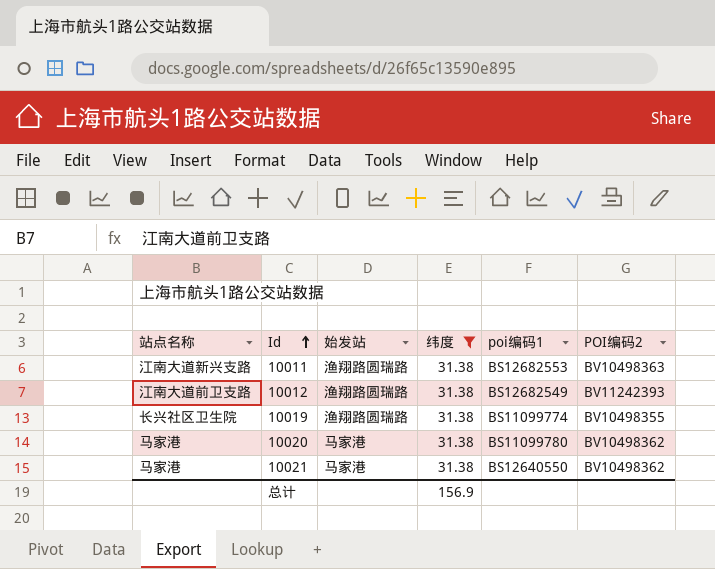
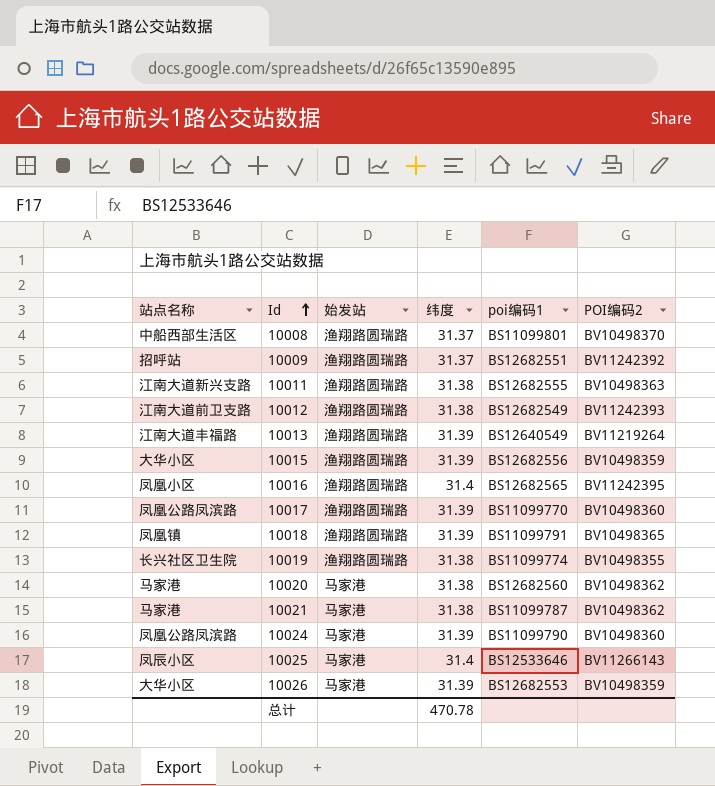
filter: 纬度 = 31.38 -> none
10011 | poi编码1: BS12682553 -> BS12682555
10020 | poi编码1: BS11099780 -> BS12682560
10021 | poi编码1: BS12640550 -> BS11099787
总计 | 纬度: 156.9 -> 470.78

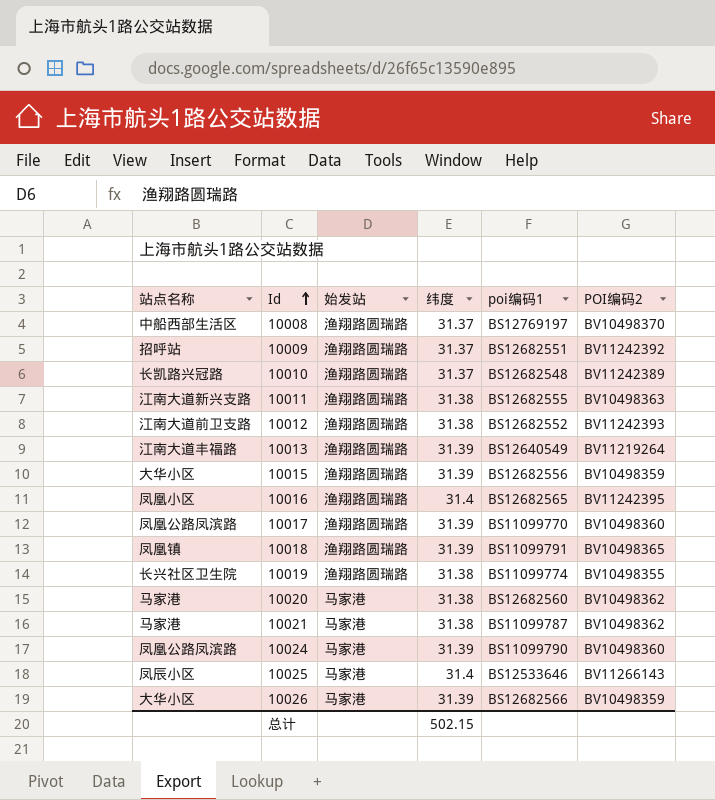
10008 | poi编码1: BS11099801 -> BS12769197
row 10010: none -> 长凯路兴冠路 | 渔翔路圆瑞路 | 31.37 | BS12682548 | BV11242389
10012 | poi编码1: BS12682549 -> BS12682552
10026 | poi编码1: BS12682553 -> BS12682566
总计 | 纬度: 470.78 -> 502.15

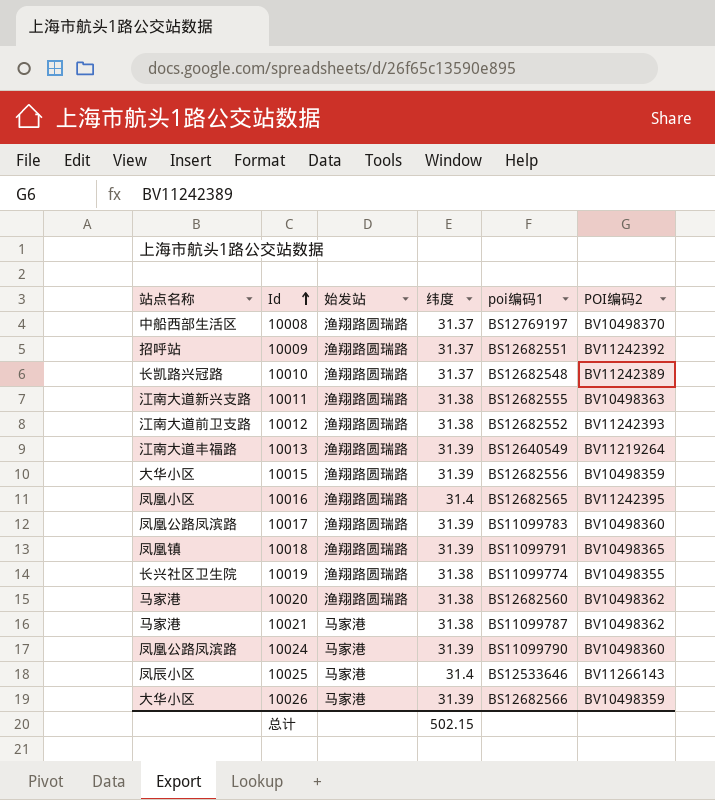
10017 | poi编码1: BS11099770 -> BS11099783
10020 | 始发站: 马家港 -> 渔翔路圆瑞路

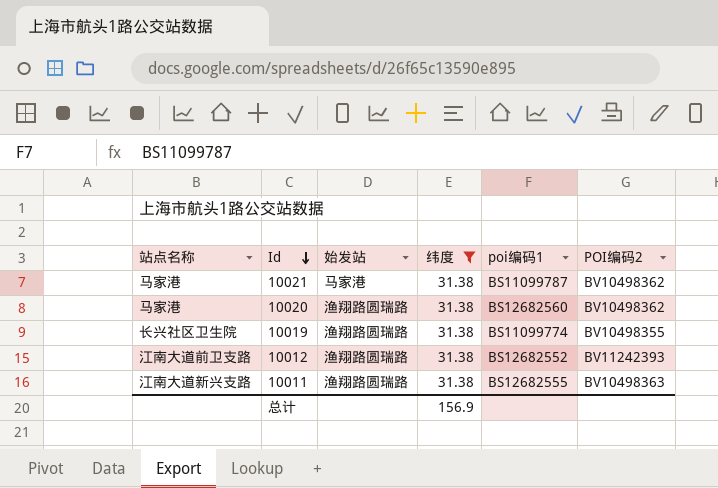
filter: none -> 纬度 = 31.38
row order: Id ascending -> Id descending
总计 | 纬度: 502.15 -> 156.9

